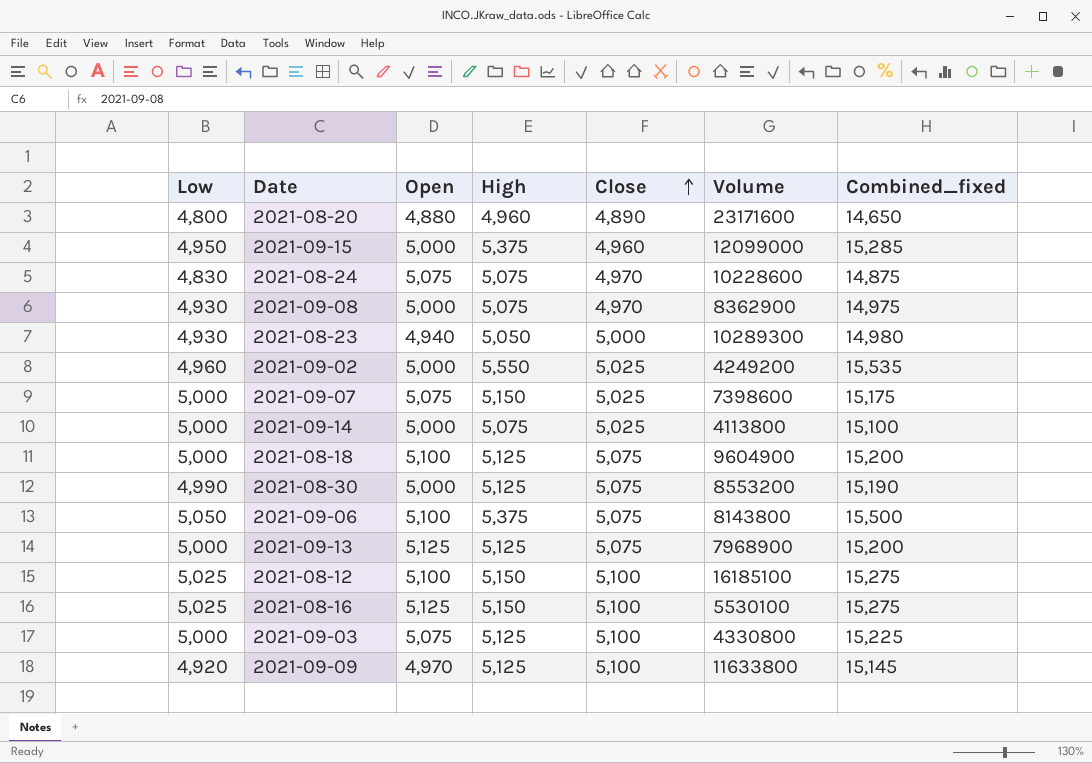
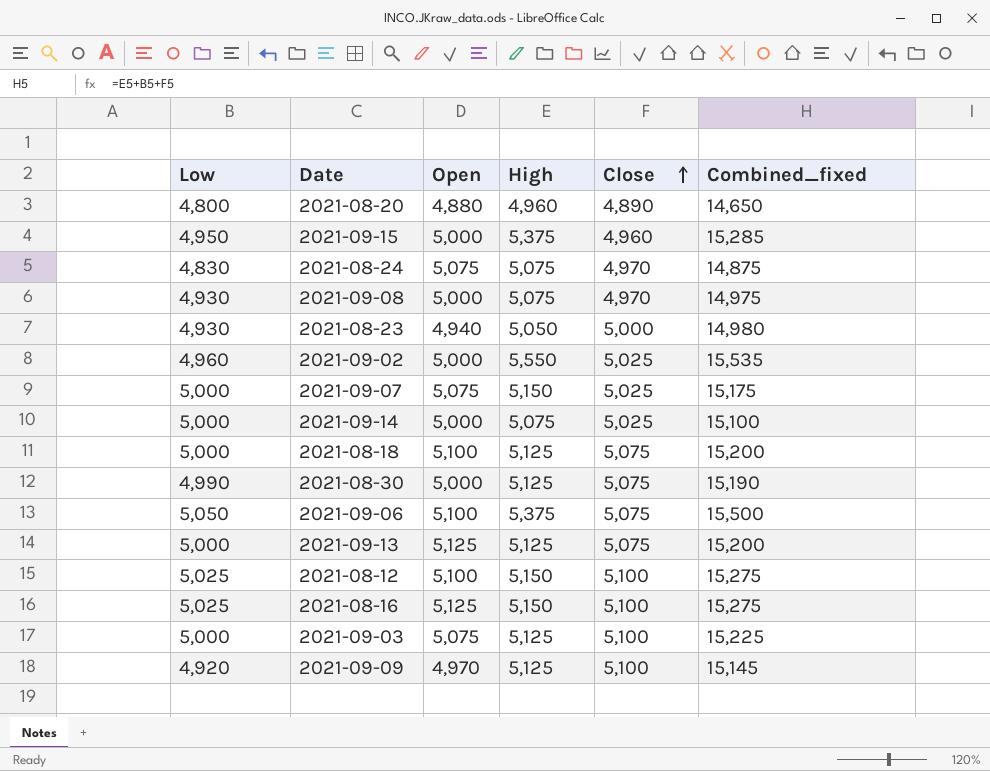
column Volume | position: 6 -> none

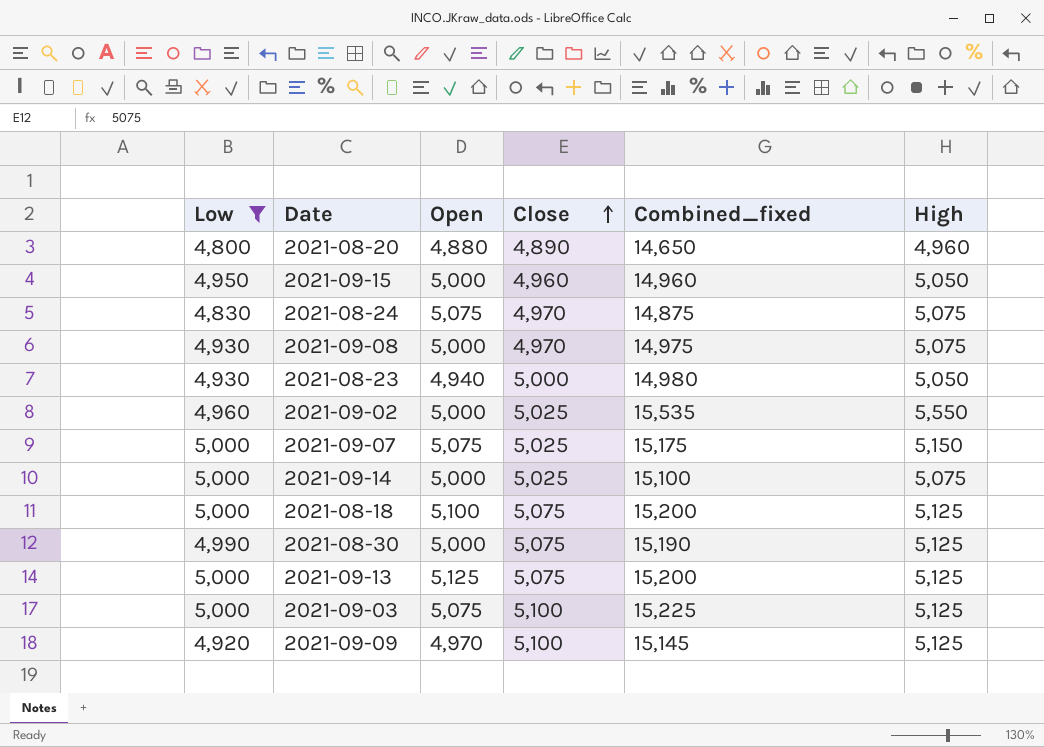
filter: none -> Low <= 5,000
column High | position: 4 -> 6
2021-09-15 | Combined_fixed: 15,285 -> 14,960
2021-09-15 | High: 5,375 -> 5,050

